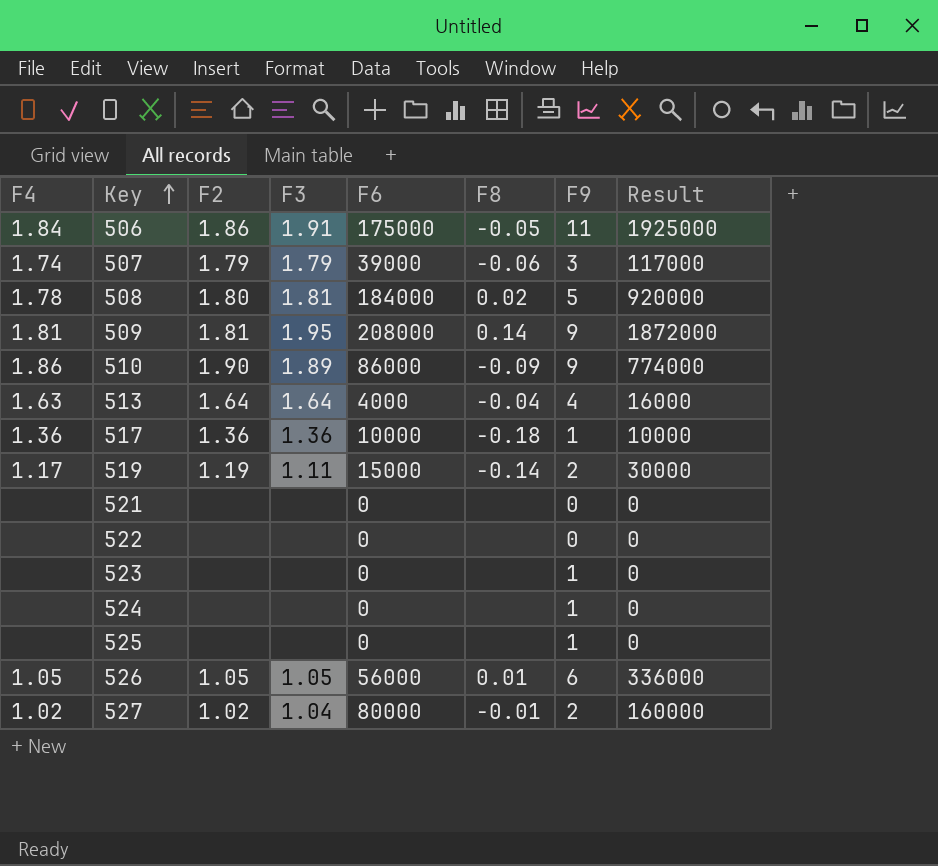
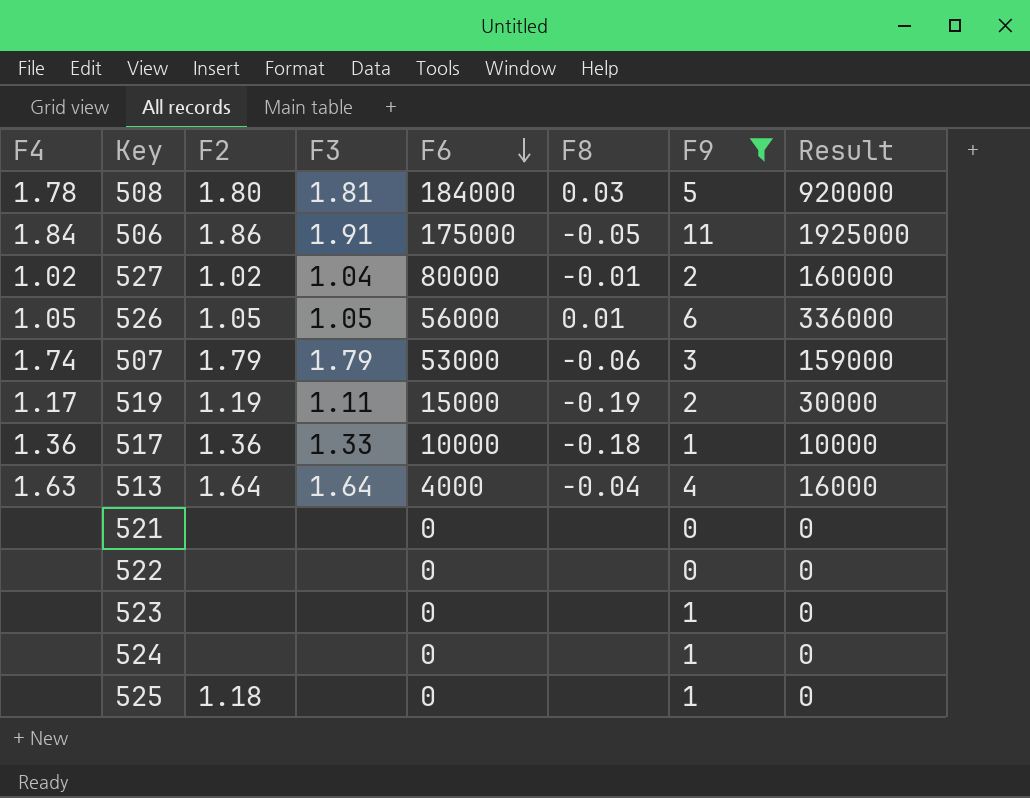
filter: none -> F9 != 9
row order: Key ascending -> F6 descending
508 | F8: 0.02 -> 0.03
507 | F6: 39000 -> 53000
507 | Result: 117000 -> 159000
519 | F8: -0.14 -> -0.19
517 | F3: 1.36 -> 1.33
525 | F2: none -> 1.18

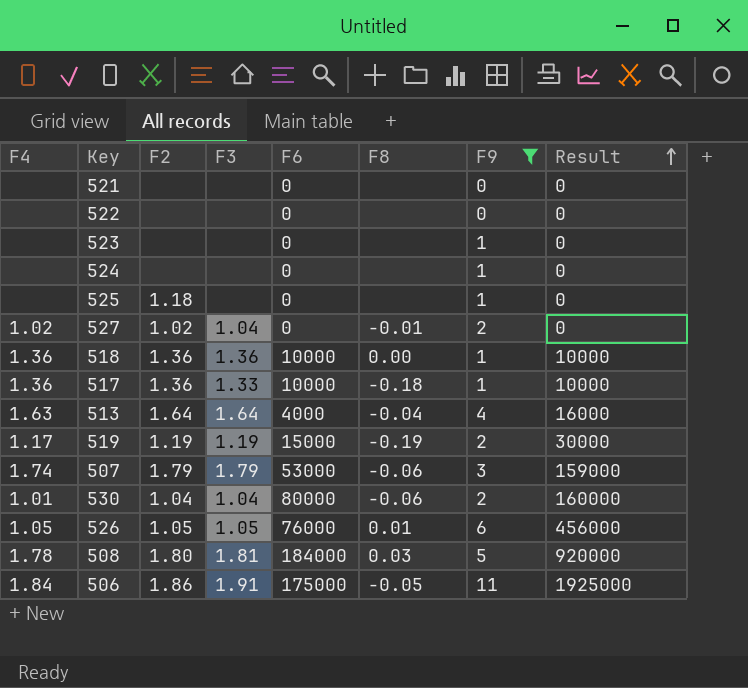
row order: F6 descending -> Result ascending
527 | F6: 80000 -> 0
527 | Result: 160000 -> 0
row 518: none -> 1.36 | 1.36 | 1.36 | 10000 | 0.00 | 1 | 10000
519 | F3: 1.11 -> 1.19
row 530: none -> 1.01 | 1.04 | 1.04 | 80000 | -0.06 | 2 | 160000
526 | F6: 56000 -> 76000
526 | Result: 336000 -> 456000

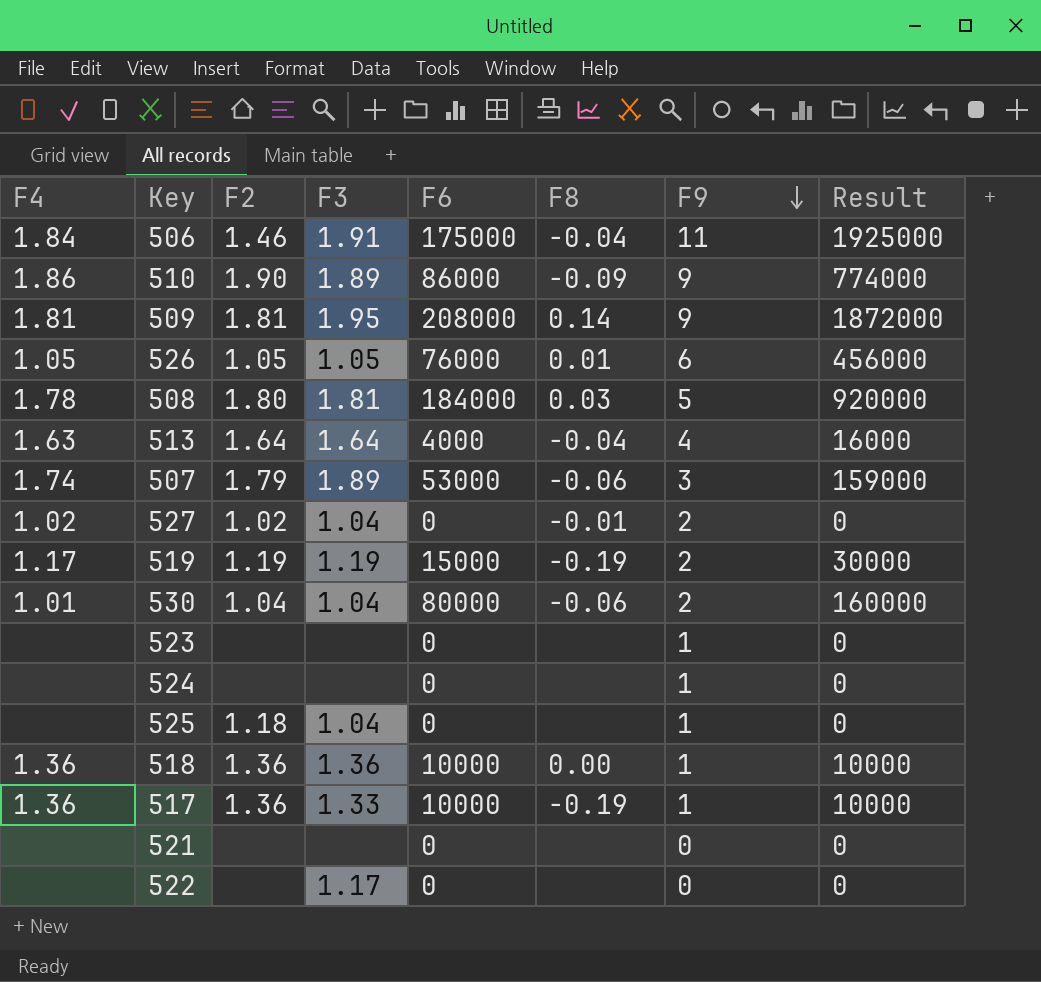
filter: F9 != 9 -> none
row order: Result ascending -> F9 descending
506 | F2: 1.86 -> 1.46
506 | F8: -0.05 -> -0.04
507 | F3: 1.79 -> 1.89
525 | F3: none -> 1.04
517 | F8: -0.18 -> -0.19
522 | F3: none -> 1.17

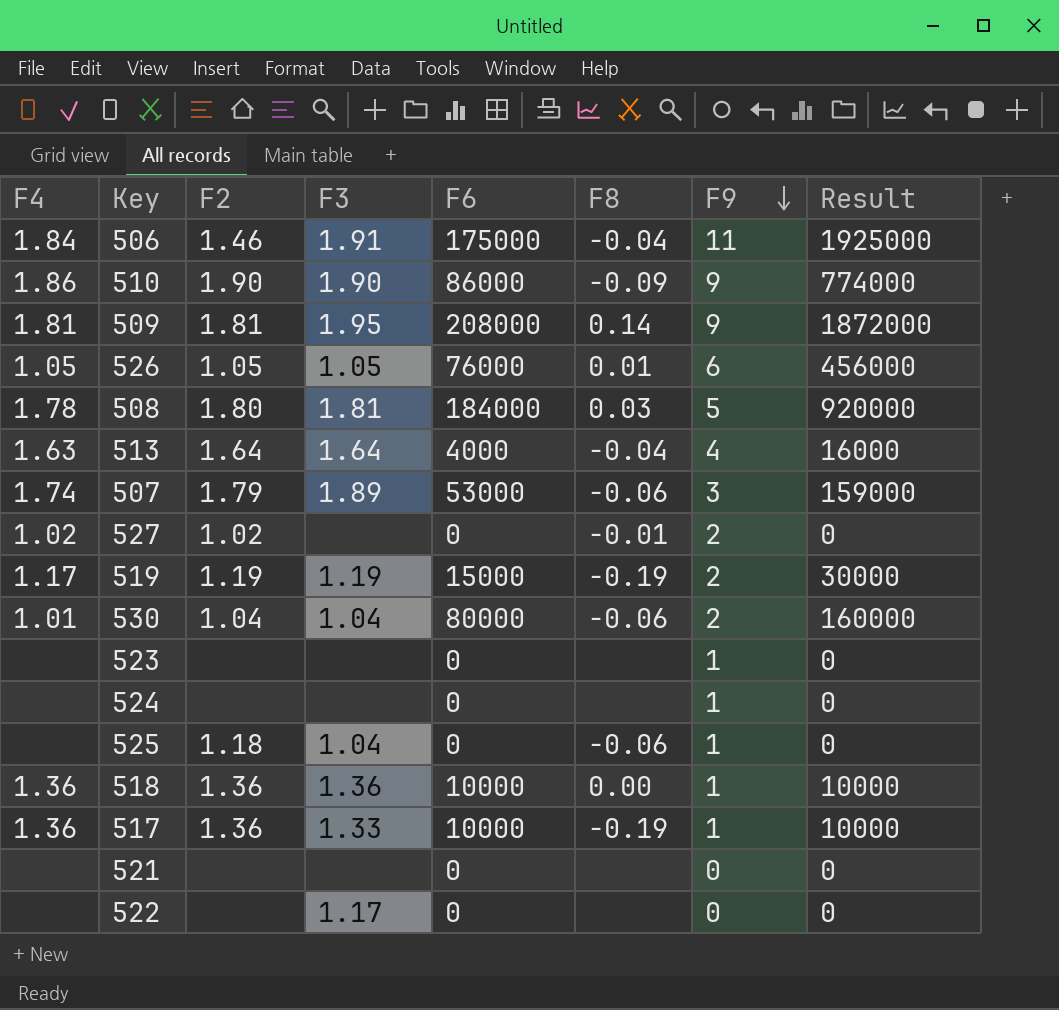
510 | F3: 1.89 -> 1.90
527 | F3: 1.04 -> none
525 | F8: none -> -0.06

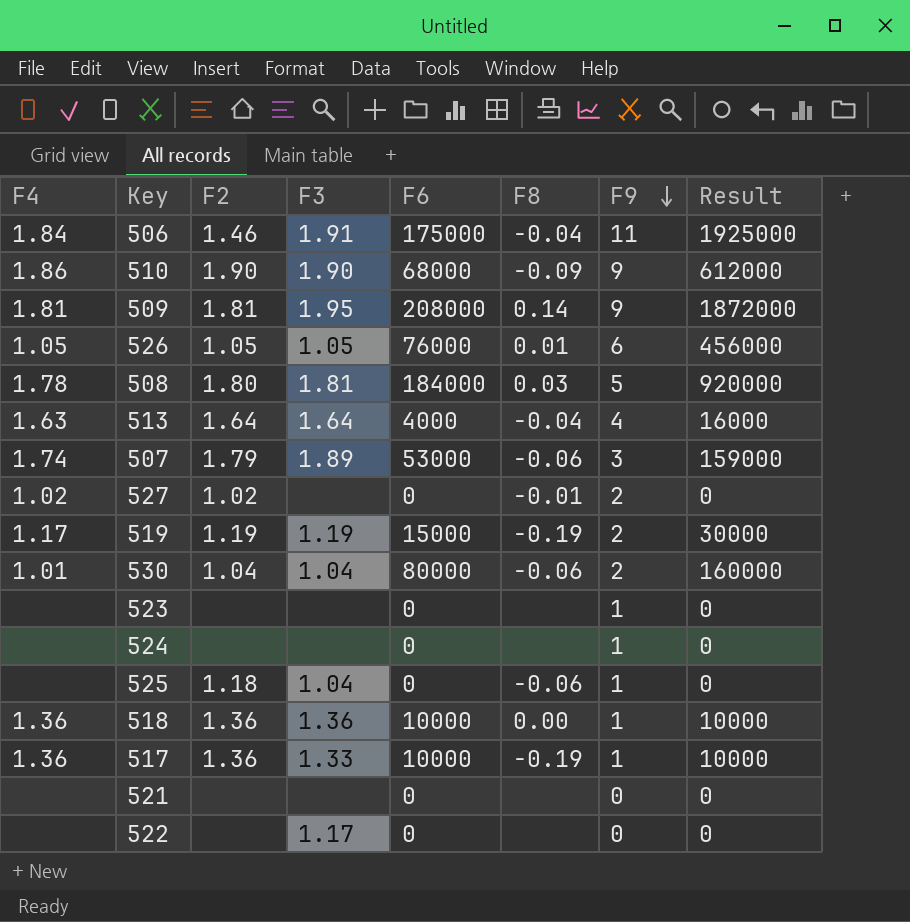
510 | F6: 86000 -> 68000
510 | Result: 774000 -> 612000

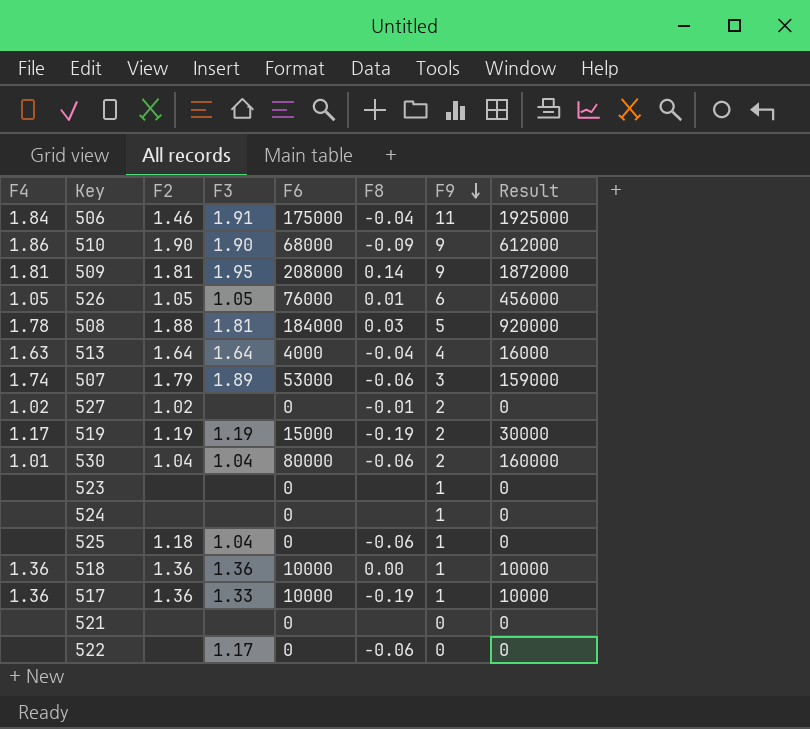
508 | F2: 1.80 -> 1.88
522 | F8: none -> -0.06

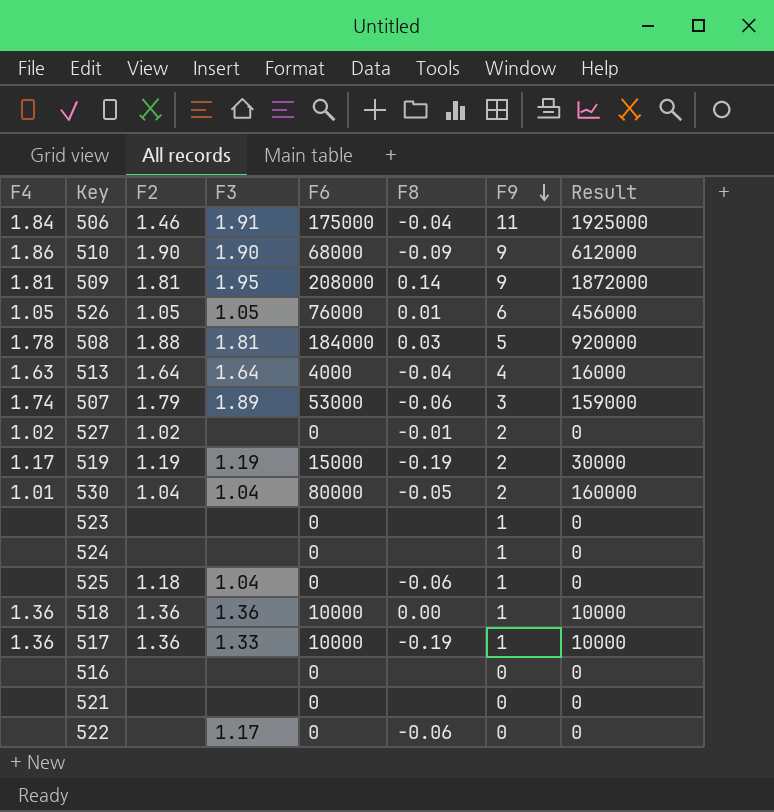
530 | F8: -0.06 -> -0.05
row 516: none -> none | none | none | 0 | none | 0 | 0

